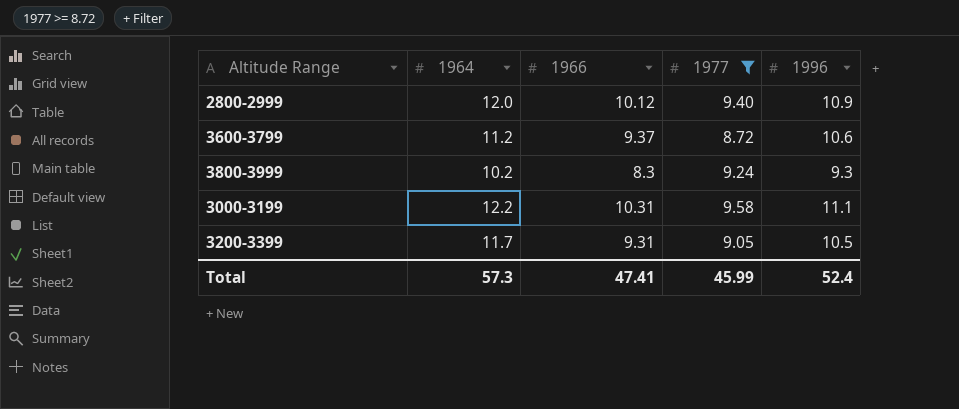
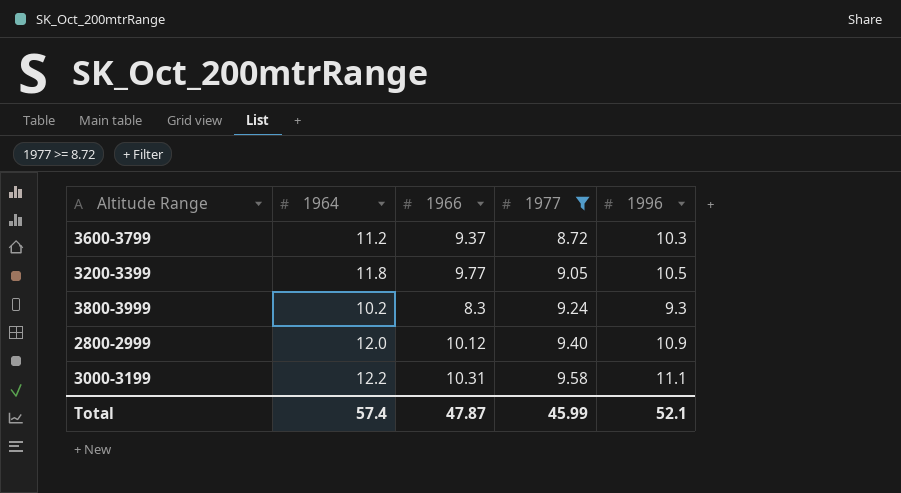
row order: none -> 1977 ascending
3600-3799 | 1996: 10.6 -> 10.3
3200-3399 | 1964: 11.7 -> 11.8
3200-3399 | 1966: 9.31 -> 9.77
Total | 1964: 57.3 -> 57.4
Total | 1966: 47.41 -> 47.87
Total | 1996: 52.4 -> 52.1

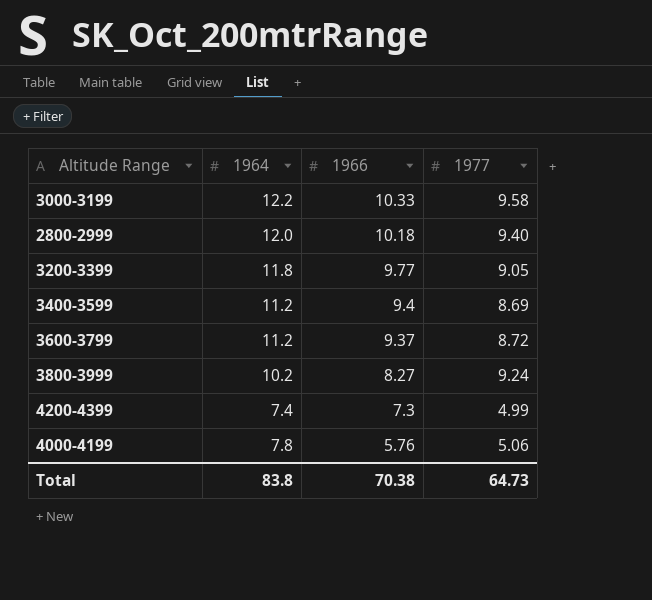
filter: 1977 >= 8.72 -> none
row order: 1977 ascending -> 1966 descending
column 1996 | position: 5 -> none
3000-3199 | 1966: 10.31 -> 10.33
2800-2999 | 1966: 10.12 -> 10.18
3800-3999 | 1966: 8.3 -> 8.27
Total | 1964: 57.4 -> 83.8
Total | 1966: 47.87 -> 70.38
Total | 1977: 45.99 -> 64.73

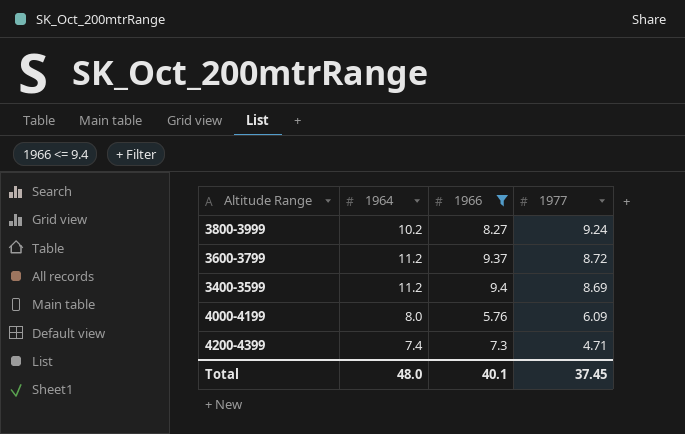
filter: none -> 1966 <= 9.4
row order: 1966 descending -> 1977 descending
4000-4199 | 1964: 7.8 -> 8.0
4000-4199 | 1977: 5.06 -> 6.09
4200-4399 | 1977: 4.99 -> 4.71
Total | 1964: 83.8 -> 48.0
Total | 1966: 70.38 -> 40.1
Total | 1977: 64.73 -> 37.45

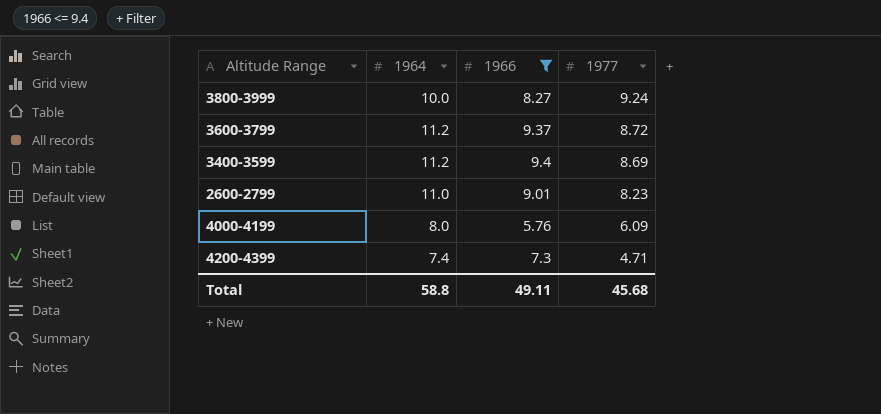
3800-3999 | 1964: 10.2 -> 10.0
row 2600-2799: none -> 11.0 | 9.01 | 8.23
Total | 1964: 48.0 -> 58.8
Total | 1966: 40.1 -> 49.11
Total | 1977: 37.45 -> 45.68

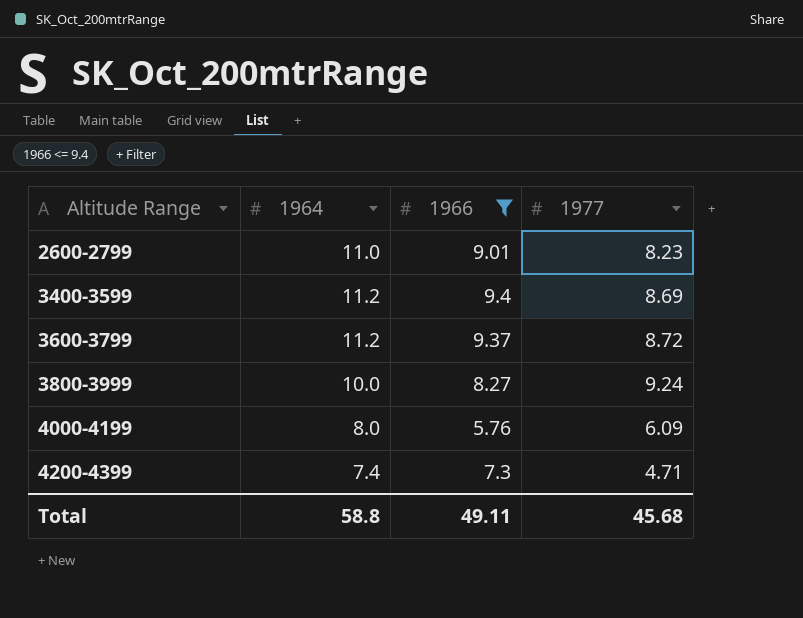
row order: 1977 descending -> Altitude Range ascending

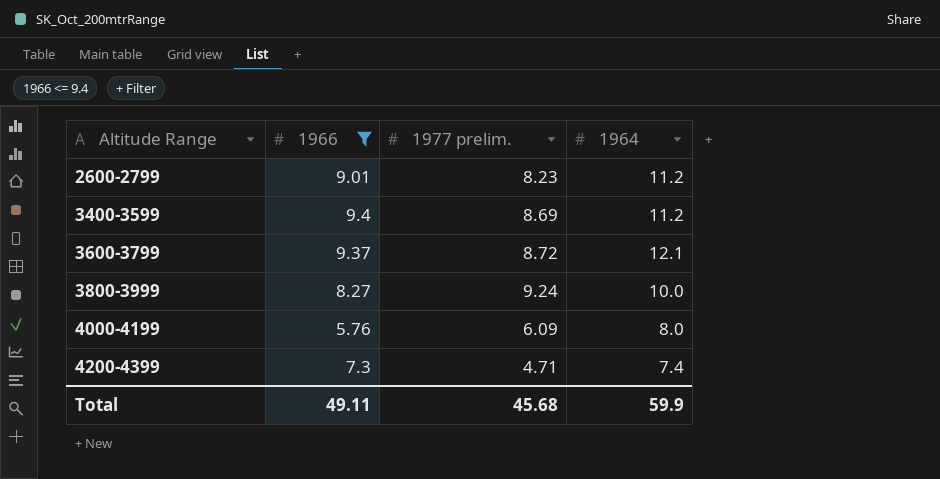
column name: 1977 -> 1977 prelim.
column 1964 | position: 2 -> 4
2600-2799 | 1964: 11.0 -> 11.2
3600-3799 | 1964: 11.2 -> 12.1
Total | 1964: 58.8 -> 59.9

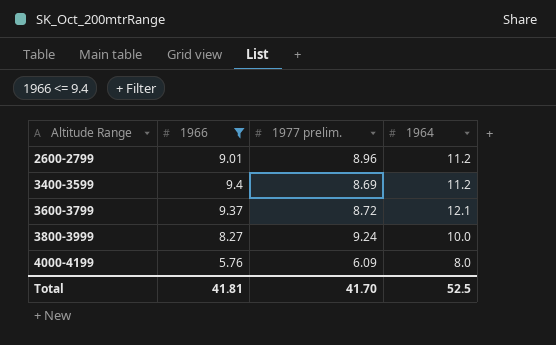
row 4200-4399: 7.3 | 4.71 | 7.4 -> none
2600-2799 | 1977 prelim.: 8.23 -> 8.96
Total | 1966: 49.11 -> 41.81
Total | 1977 prelim.: 45.68 -> 41.70
Total | 1964: 59.9 -> 52.5

